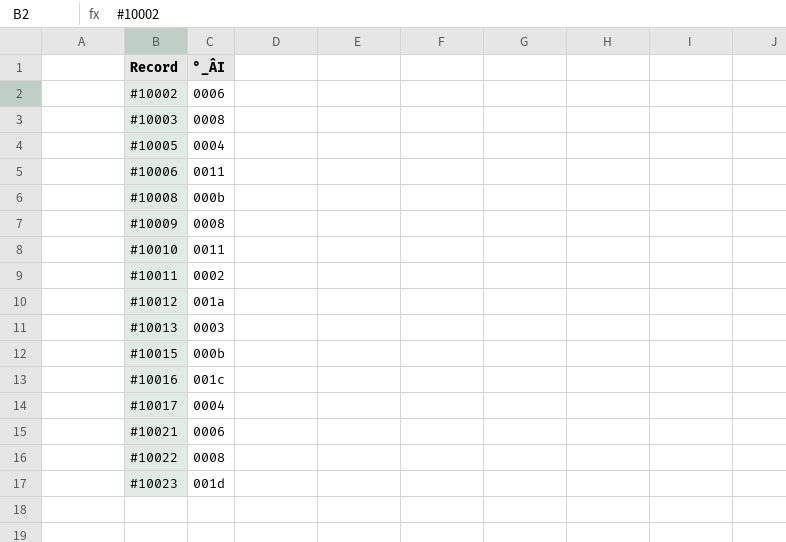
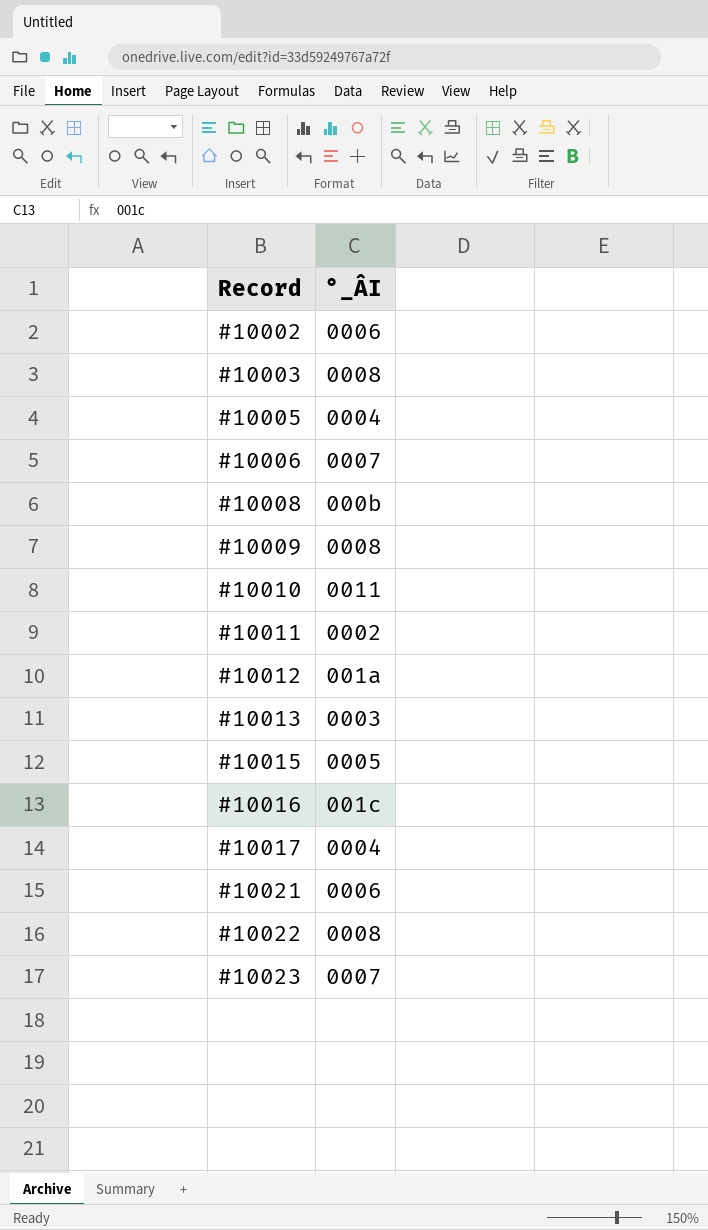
#10006 | °_ÂI: 0011 -> 0007
#10015 | °_ÂI: 000b -> 0005
#10023 | °_ÂI: 001d -> 0007

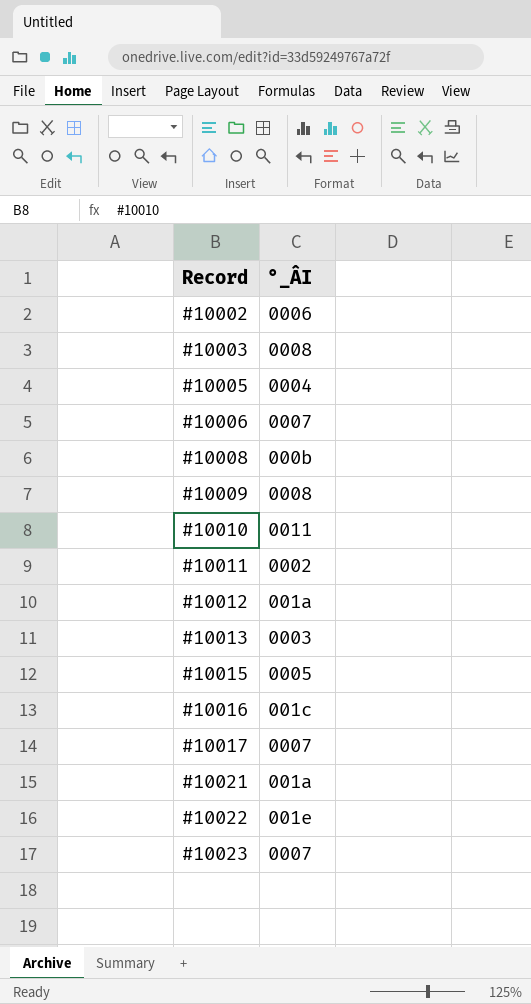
#10017 | °_ÂI: 0004 -> 0007
#10021 | °_ÂI: 0006 -> 001a
#10022 | °_ÂI: 0008 -> 001e

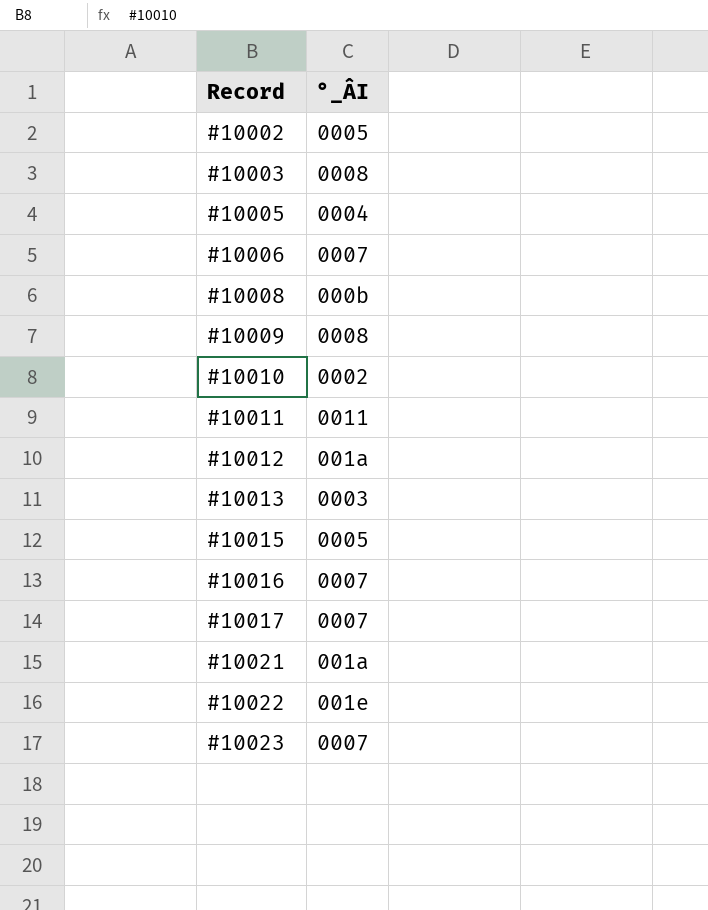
#10002 | °_ÂI: 0006 -> 0005
#10010 | °_ÂI: 0011 -> 0002
#10011 | °_ÂI: 0002 -> 0011
#10016 | °_ÂI: 001c -> 0007

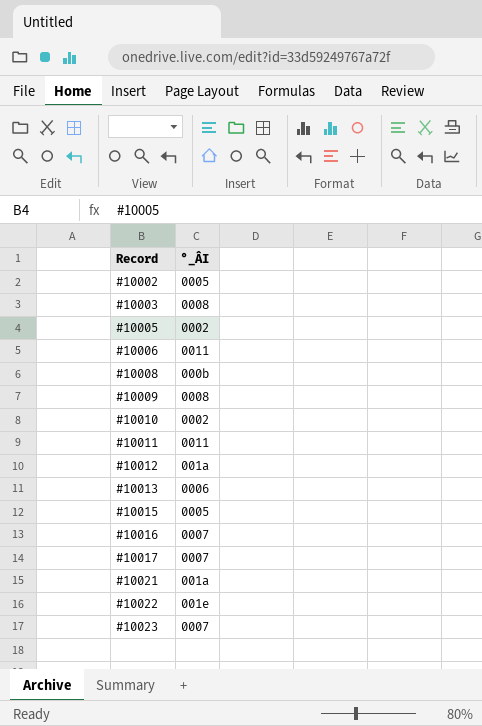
#10005 | °_ÂI: 0004 -> 0002
#10006 | °_ÂI: 0007 -> 0011
#10013 | °_ÂI: 0003 -> 0006

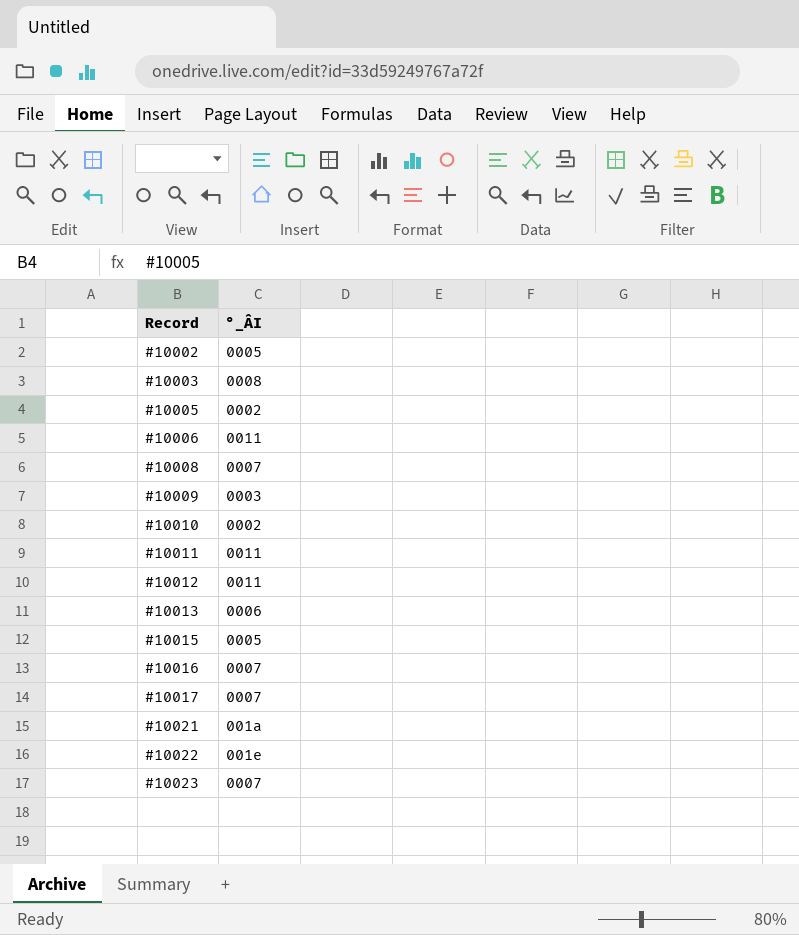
#10008 | °_ÂI: 000b -> 0007
#10009 | °_ÂI: 0008 -> 0003
#10012 | °_ÂI: 001a -> 0011

